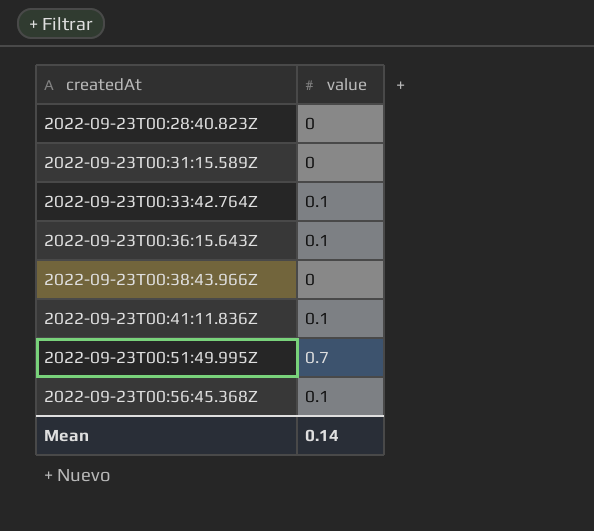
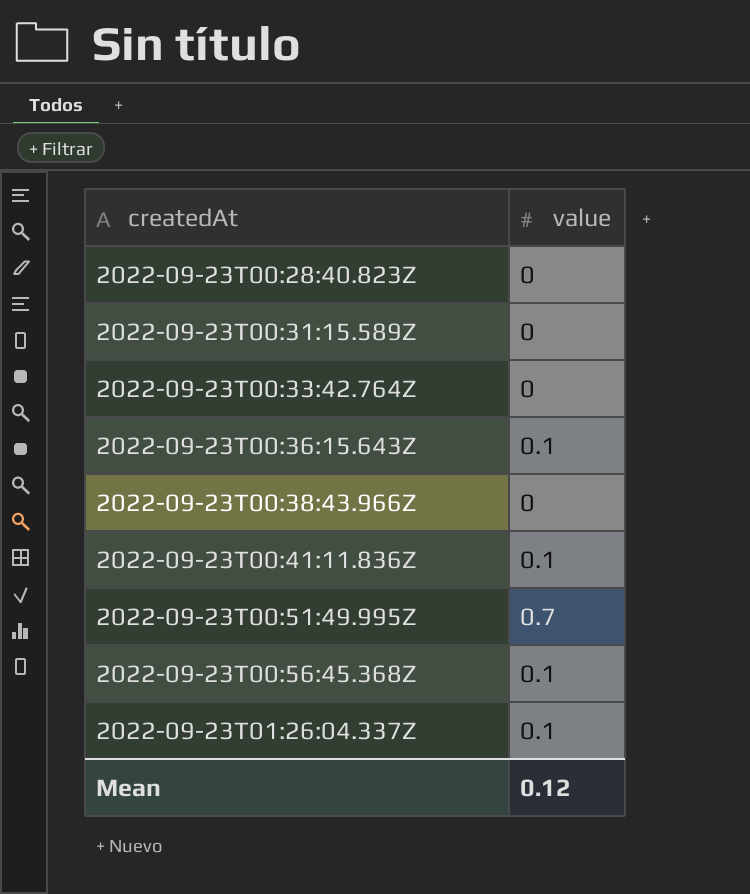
2022-09-23T00:33:42.764Z | value: 0.1 -> 0
row 2022-09-23T01:26:04.337Z: none -> 0.1
Mean | value: 0.14 -> 0.12

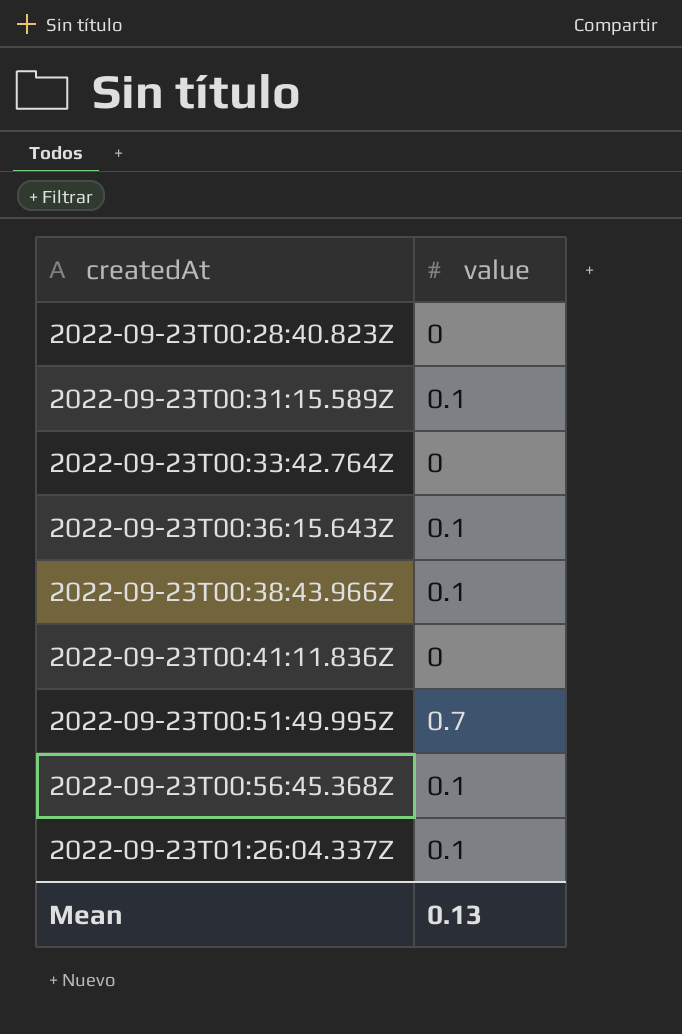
2022-09-23T00:31:15.589Z | value: 0 -> 0.1
2022-09-23T00:38:43.966Z | value: 0 -> 0.1
2022-09-23T00:41:11.836Z | value: 0.1 -> 0
Mean | value: 0.12 -> 0.13

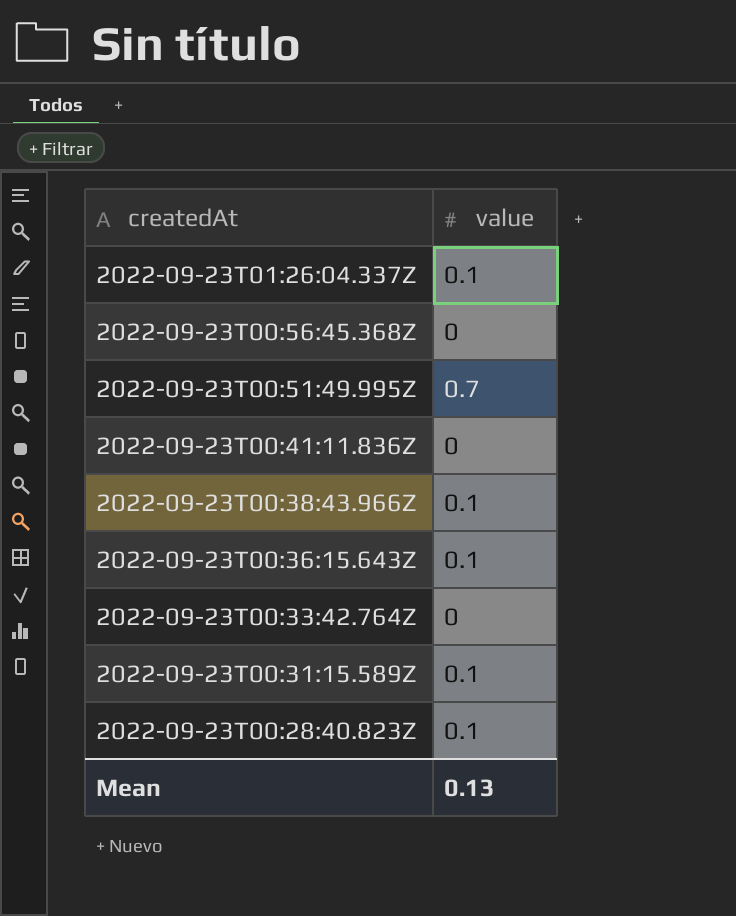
row order: createdAt ascending -> createdAt descending
2022-09-23T00:56:45.368Z | value: 0.1 -> 0
2022-09-23T00:28:40.823Z | value: 0 -> 0.1

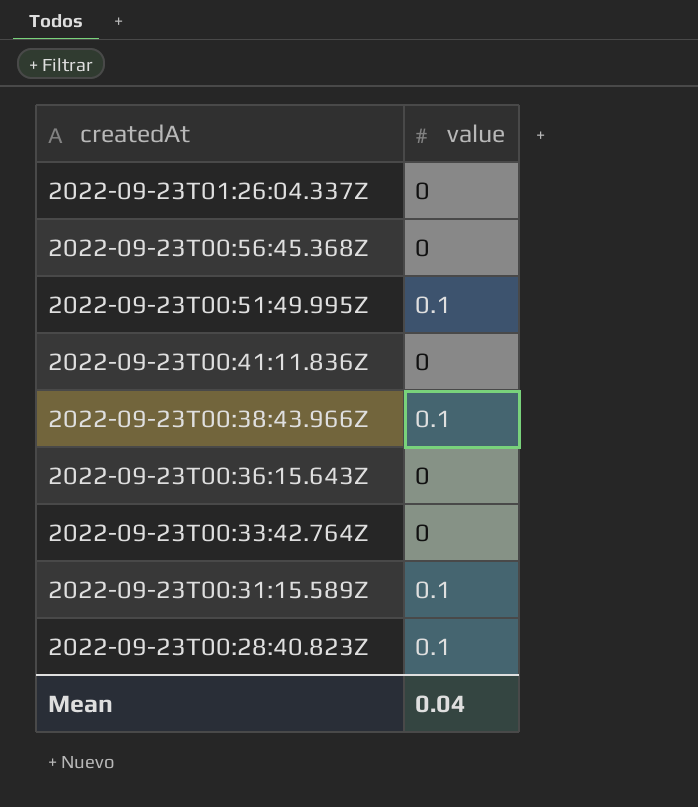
2022-09-23T01:26:04.337Z | value: 0.1 -> 0
2022-09-23T00:51:49.995Z | value: 0.7 -> 0.1
2022-09-23T00:36:15.643Z | value: 0.1 -> 0
Mean | value: 0.13 -> 0.04

